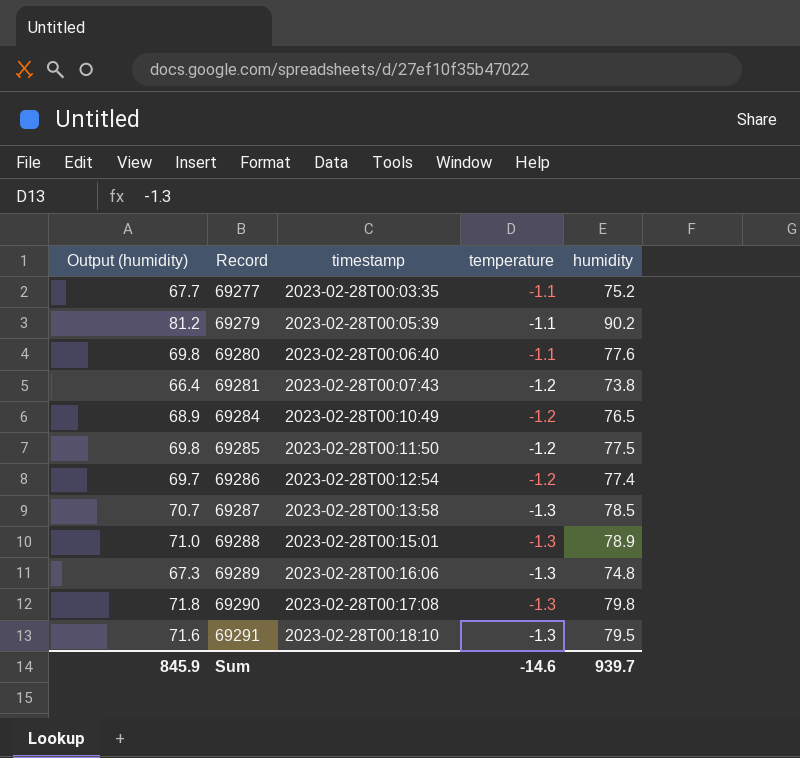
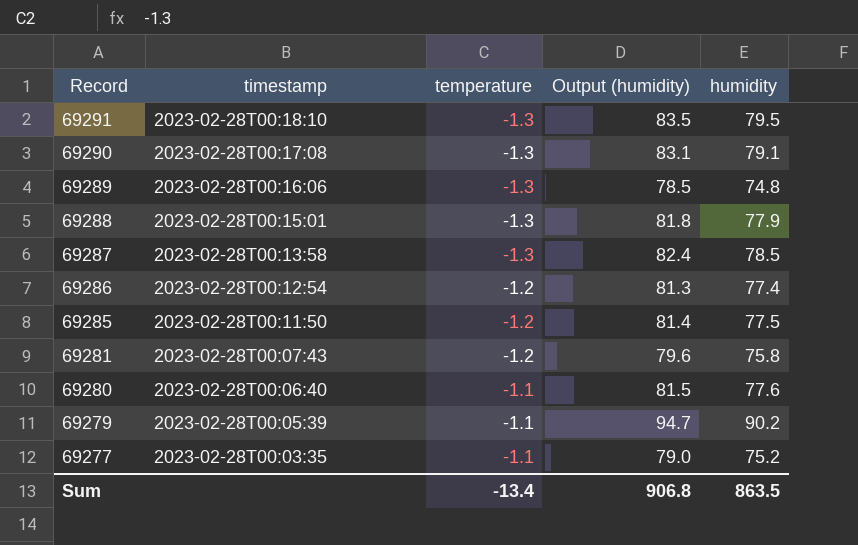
row order: Record ascending -> Record descending
column Output (humidity) | formula: [humidity] * 0.9 -> [humidity] * 1.05
column Output (humidity) | position: 1 -> 4
row 69284: 68.9 | 2023-02-28T00:10:49 | -1.2 | 76.5 -> none
69290 | humidity: 79.8 -> 79.1
69288 | humidity: 78.9 -> 77.9
69281 | humidity: 73.8 -> 75.8
Sum | temperature: -14.6 -> -13.4
Sum | Output (humidity): 845.9 -> 906.8
Sum | humidity: 939.7 -> 863.5

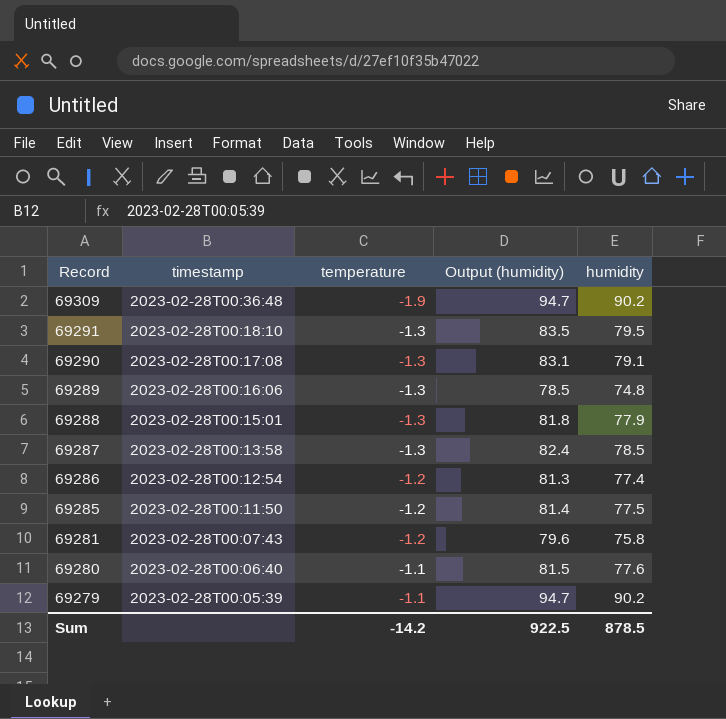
row 69277: 2023-02-28T00:03:35 | -1.1 | 79.0 | 75.2 -> none
row 69309: none -> 2023-02-28T00:36:48 | -1.9 | 94.7 | 90.2
Sum | temperature: -13.4 -> -14.2
Sum | Output (humidity): 906.8 -> 922.5
Sum | humidity: 863.5 -> 878.5

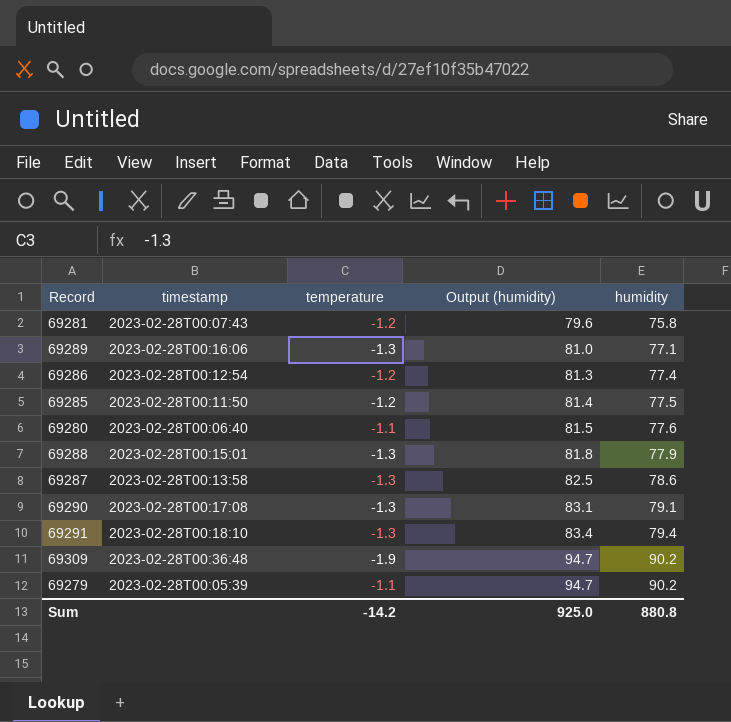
row order: Record descending -> Output (humidity) ascending
69289 | Output (humidity): 78.5 -> 81.0
69289 | humidity: 74.8 -> 77.1
69287 | Output (humidity): 82.4 -> 82.5
69287 | humidity: 78.5 -> 78.6
69291 | Output (humidity): 83.5 -> 83.4
69291 | humidity: 79.5 -> 79.4
Sum | Output (humidity): 922.5 -> 925.0
Sum | humidity: 878.5 -> 880.8

